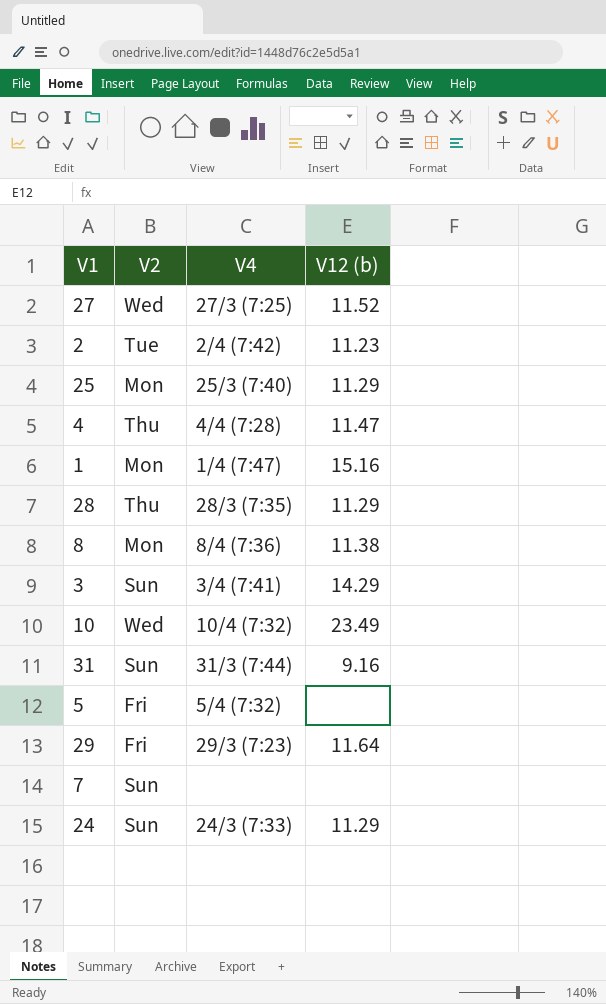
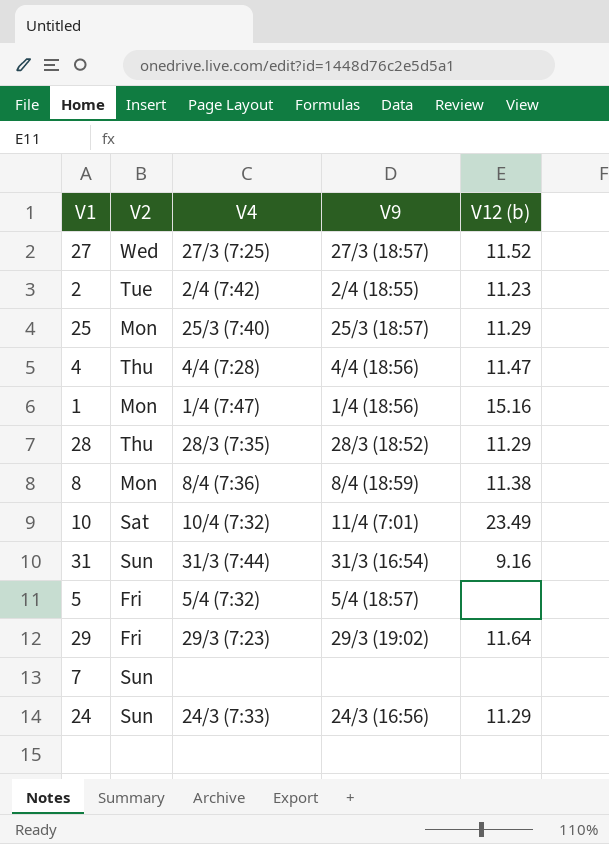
column V9 | position: none -> 4
row 3: Sun | 3/4 (7:41) | 14.29 -> none
10 | V2: Wed -> Sat

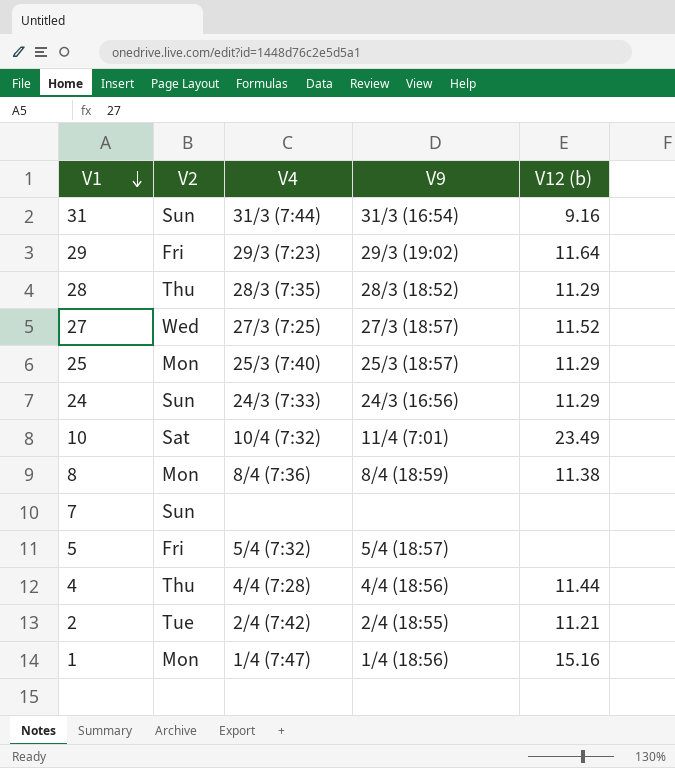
row order: none -> V1 descending
4 | V12 (b): 11.47 -> 11.44
2 | V12 (b): 11.23 -> 11.21

